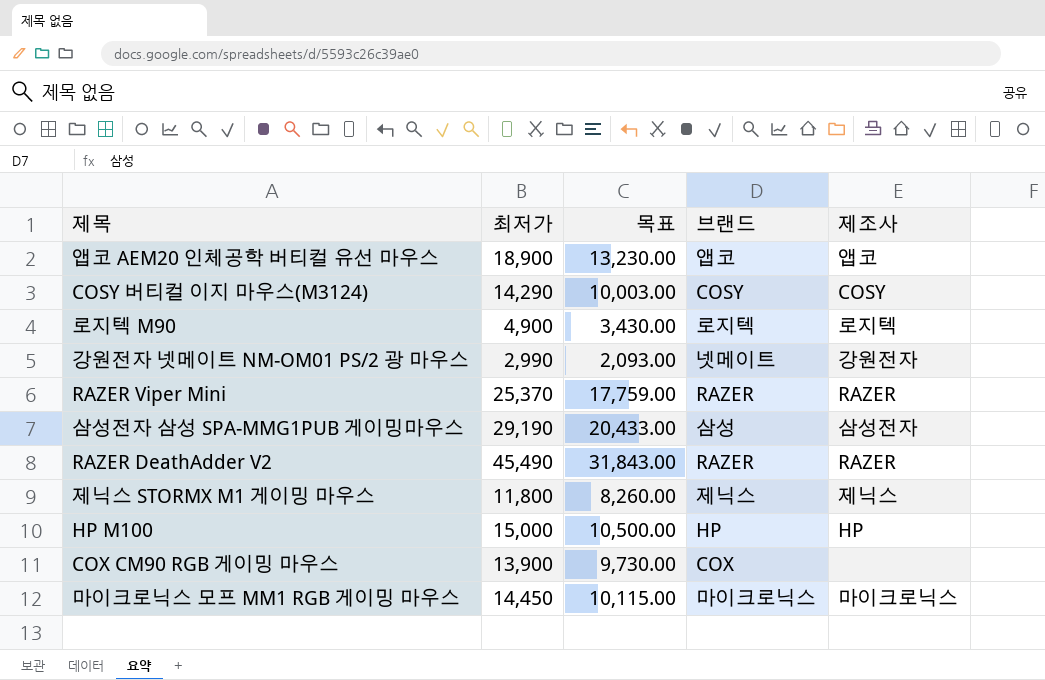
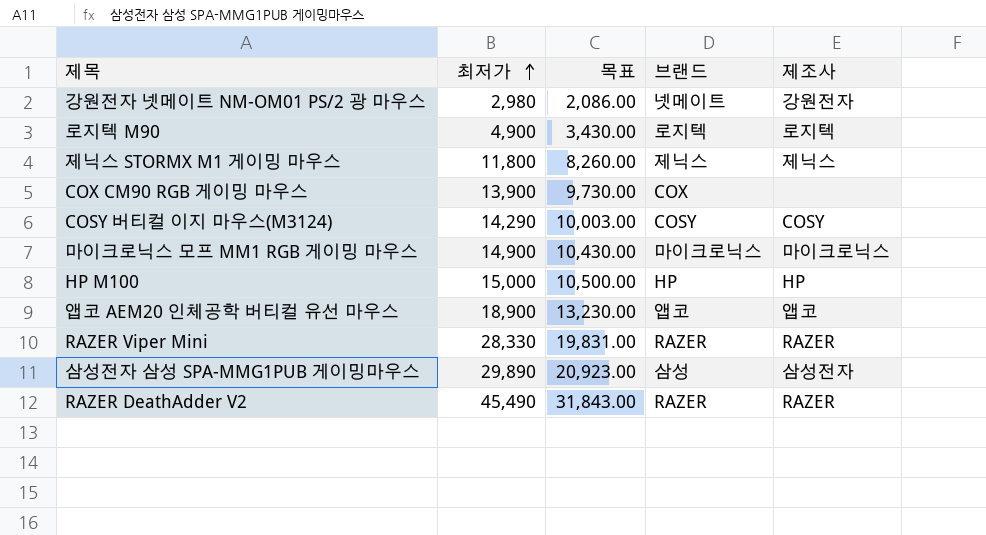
row order: none -> 최저가 ascending
강원전자 넷메이트 NM-OM01 PS/2 광 마우스 | 최저가: 2,990 -> 2,980
강원전자 넷메이트 NM-OM01 PS/2 광 마우스 | 목표: 2,093.00 -> 2,086.00
마이크로닉스 모프 MM1 RGB 게이밍 마우스 | 최저가: 14,450 -> 14,900
마이크로닉스 모프 MM1 RGB 게이밍 마우스 | 목표: 10,115.00 -> 10,430.00
RAZER Viper Mini | 최저가: 25,370 -> 28,330
RAZER Viper Mini | 목표: 17,759.00 -> 19,831.00
삼성전자 삼성 SPA-MMG1PUB 게이밍마우스 | 최저가: 29,190 -> 29,890
삼성전자 삼성 SPA-MMG1PUB 게이밍마우스 | 목표: 20,433.00 -> 20,923.00

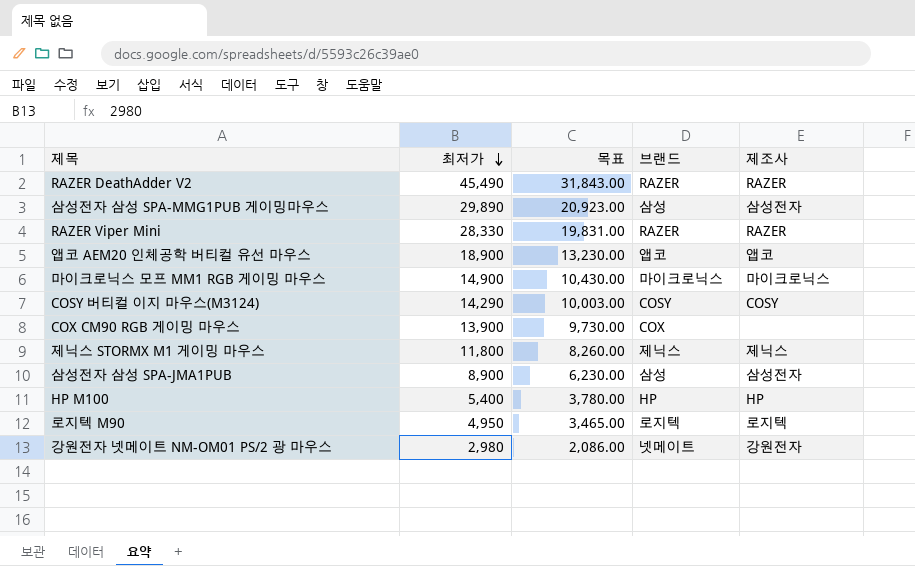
row order: 최저가 ascending -> 최저가 descending
row 삼성전자 삼성 SPA-JMA1PUB: none -> 8,900 | 6,230.00 | 삼성 | 삼성전자
HP M100 | 최저가: 15,000 -> 5,400
HP M100 | 목표: 10,500.00 -> 3,780.00
로지텍 M90 | 최저가: 4,900 -> 4,950
로지텍 M90 | 목표: 3,430.00 -> 3,465.00

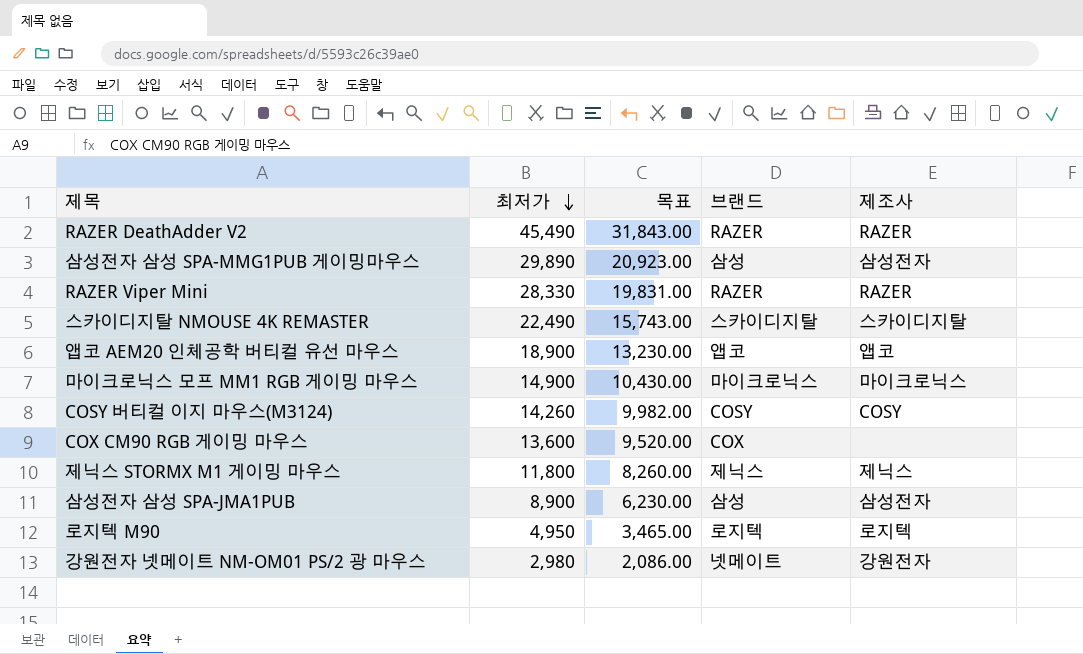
row HP M100: 5,400 | 3,780.00 | HP | HP -> none
row 스카이디지탈 NMOUSE 4K REMASTER: none -> 22,490 | 15,743.00 | 스카이디지탈 | 스카이디지탈
COSY 버티컬 이지 마우스(M3124) | 최저가: 14,290 -> 14,260
COSY 버티컬 이지 마우스(M3124) | 목표: 10,003.00 -> 9,982.00
COX CM90 RGB 게이밍 마우스 | 최저가: 13,900 -> 13,600
COX CM90 RGB 게이밍 마우스 | 목표: 9,730.00 -> 9,520.00

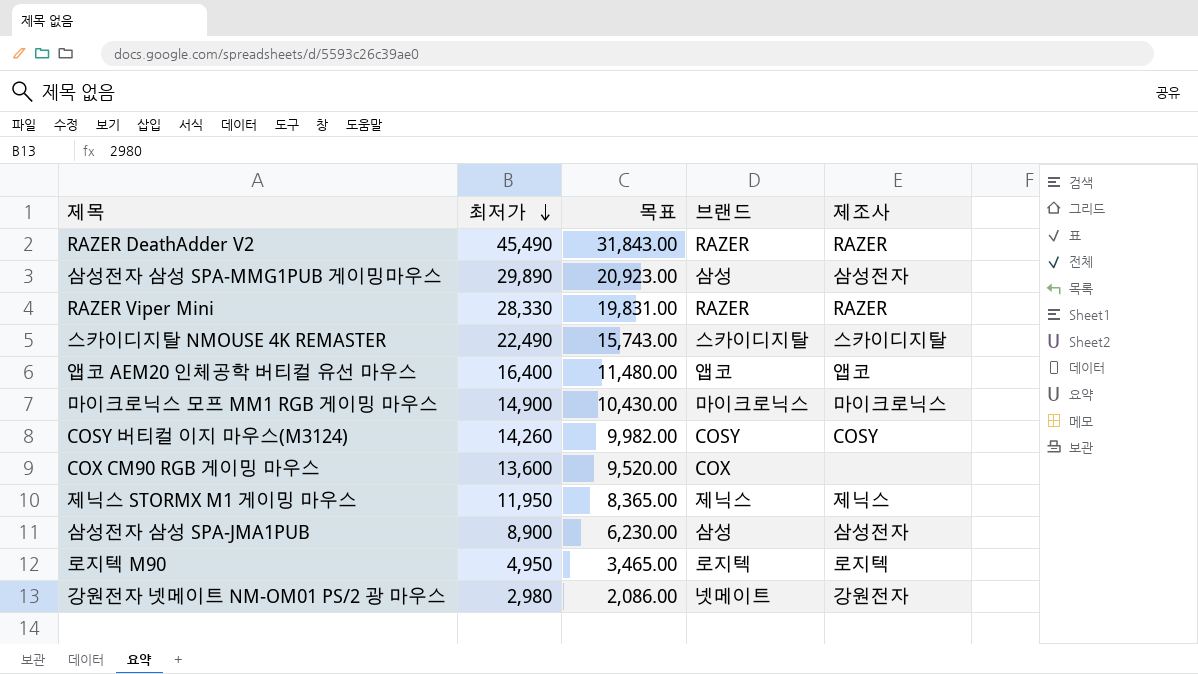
앱코 AEM20 인체공학 버티컬 유선 마우스 | 최저가: 18,900 -> 16,400
앱코 AEM20 인체공학 버티컬 유선 마우스 | 목표: 13,230.00 -> 11,480.00
제닉스 STORMX M1 게이밍 마우스 | 최저가: 11,800 -> 11,950
제닉스 STORMX M1 게이밍 마우스 | 목표: 8,260.00 -> 8,365.00

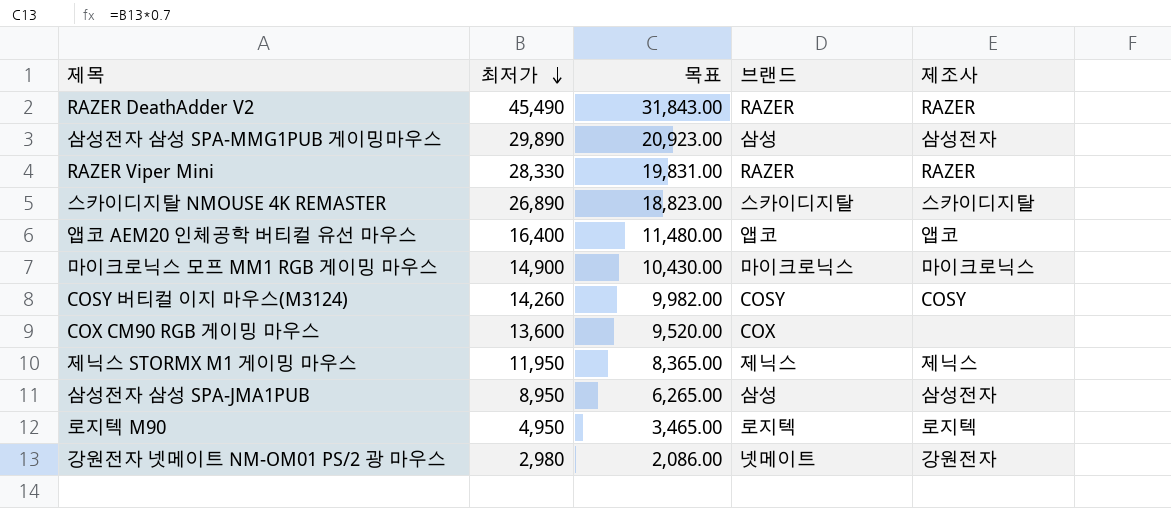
스카이디지탈 NMOUSE 4K REMASTER | 최저가: 22,490 -> 26,890
스카이디지탈 NMOUSE 4K REMASTER | 목표: 15,743.00 -> 18,823.00
삼성전자 삼성 SPA-JMA1PUB | 최저가: 8,900 -> 8,950
삼성전자 삼성 SPA-JMA1PUB | 목표: 6,230.00 -> 6,265.00

